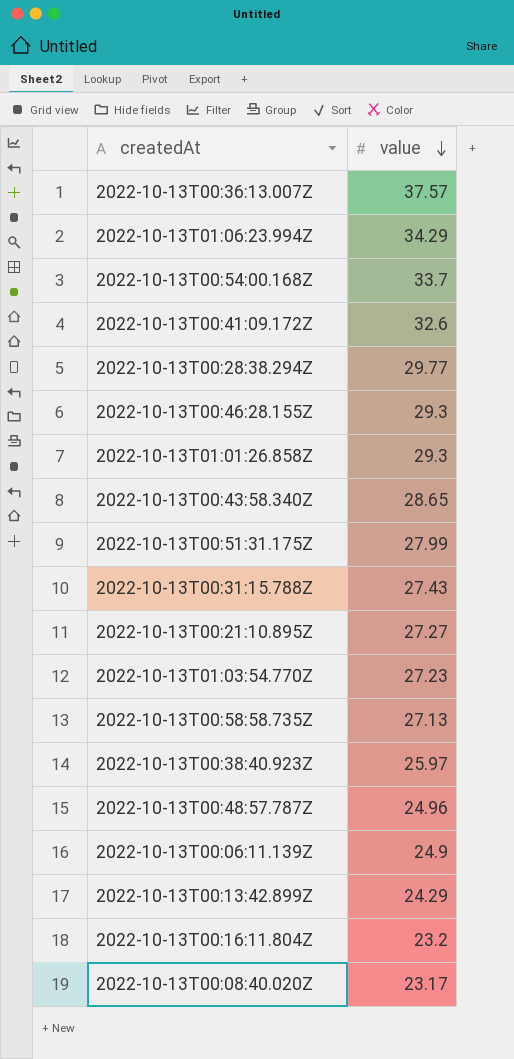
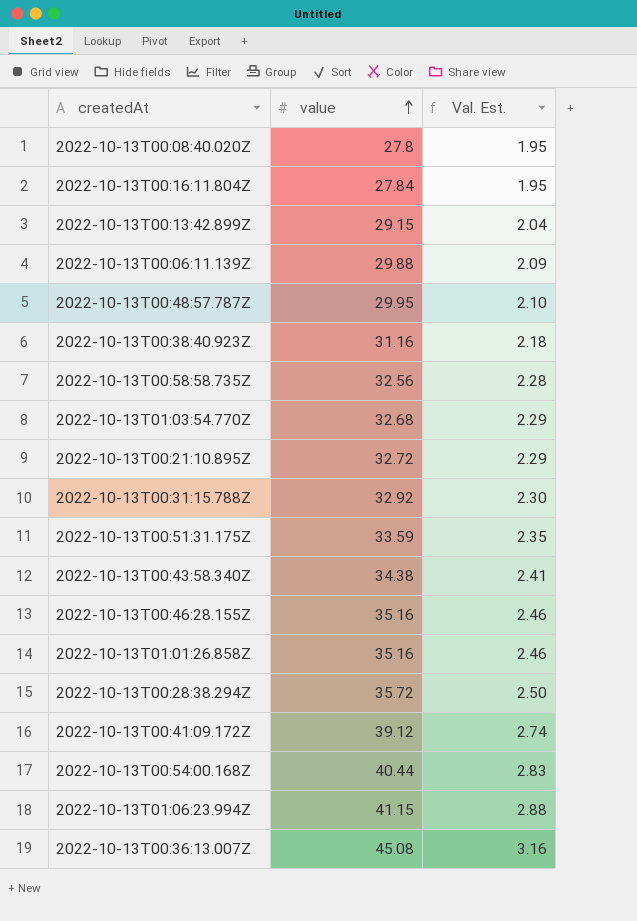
row order: value descending -> value ascending
column Val. Est. | formula: none -> [value] * 0.07
2022-10-13T00:08:40.020Z | value: 23.17 -> 27.8
2022-10-13T00:16:11.804Z | value: 23.2 -> 27.84
2022-10-13T00:13:42.899Z | value: 24.29 -> 29.15
2022-10-13T00:06:11.139Z | value: 24.9 -> 29.88
2022-10-13T00:48:57.787Z | value: 24.96 -> 29.95
2022-10-13T00:38:40.923Z | value: 25.97 -> 31.16
2022-10-13T00:58:58.735Z | value: 27.13 -> 32.56
2022-10-13T01:03:54.770Z | value: 27.23 -> 32.68
2022-10-13T00:21:10.895Z | value: 27.27 -> 32.72
2022-10-13T00:31:15.788Z | value: 27.43 -> 32.92
2022-10-13T00:51:31.175Z | value: 27.99 -> 33.59
2022-10-13T00:43:58.340Z | value: 28.65 -> 34.38
2022-10-13T00:46:28.155Z | value: 29.3 -> 35.16
2022-10-13T01:01:26.858Z | value: 29.3 -> 35.16
2022-10-13T00:28:38.294Z | value: 29.77 -> 35.72
2022-10-13T00:41:09.172Z | value: 32.6 -> 39.12
2022-10-13T00:54:00.168Z | value: 33.7 -> 40.44
2022-10-13T01:06:23.994Z | value: 34.29 -> 41.15
2022-10-13T00:36:13.007Z | value: 37.57 -> 45.08

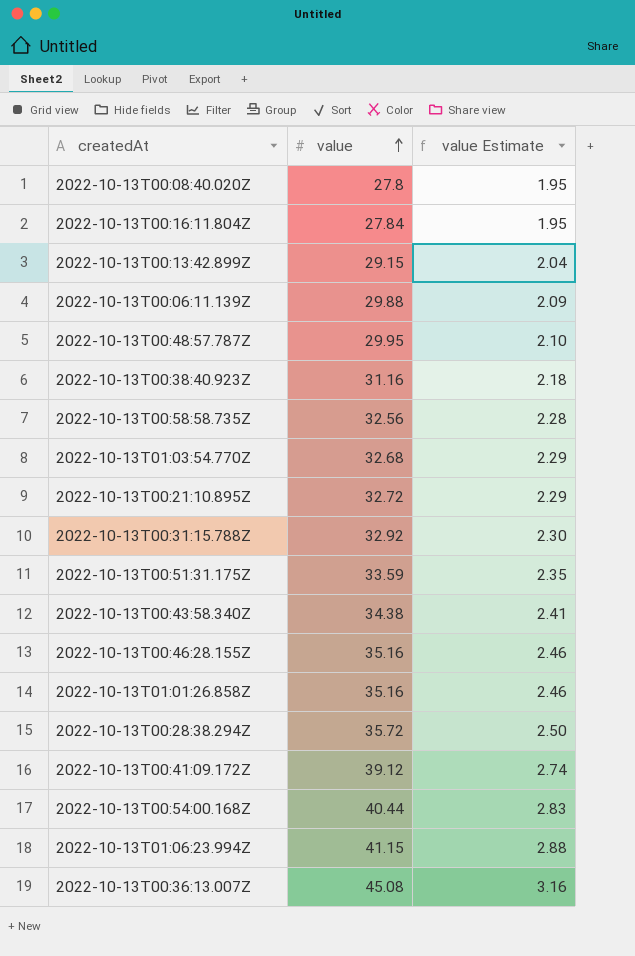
column name: Val. Est. -> value Estimate

